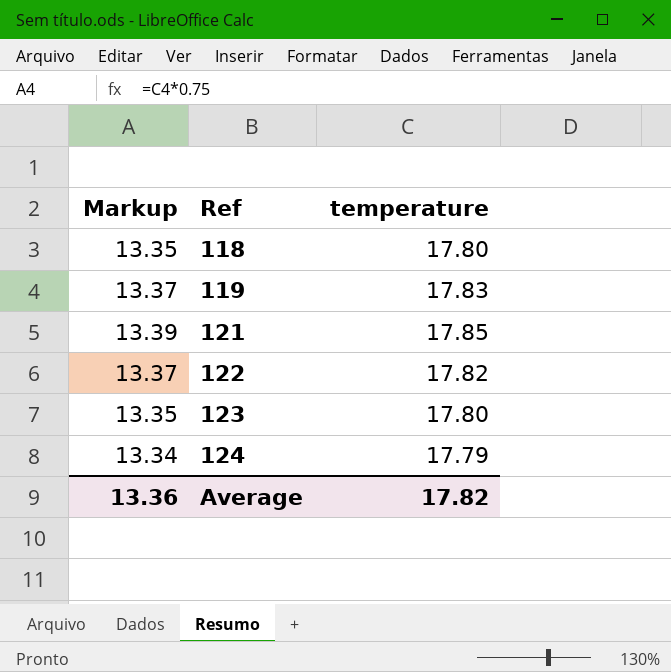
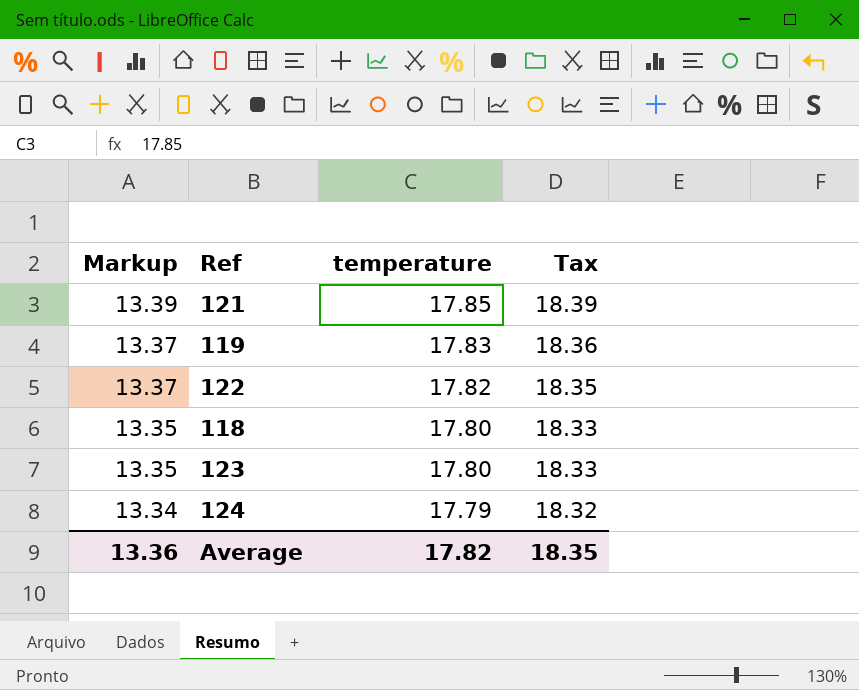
row order: Ref ascending -> Markup descending
column Tax | formula: none -> [temperature] * 1.03

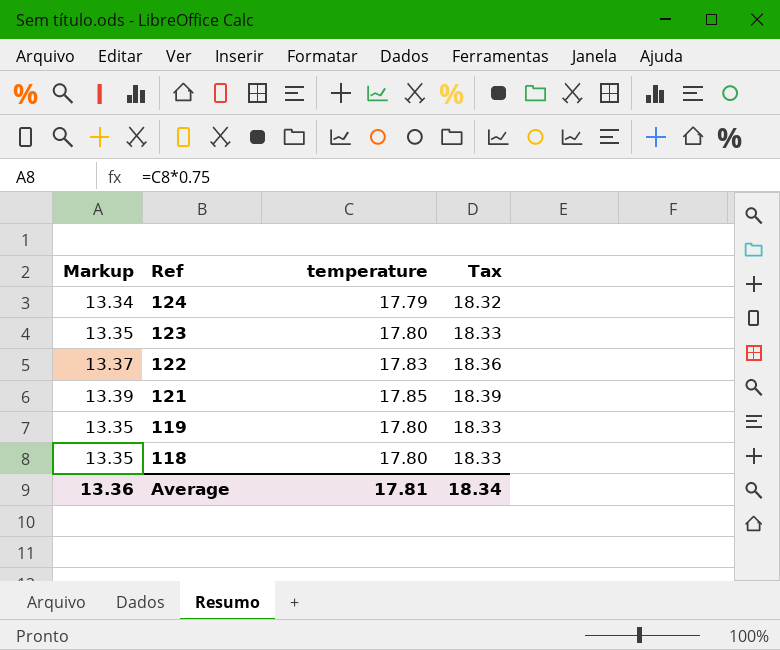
row order: Markup descending -> Ref descending
122 | temperature: 17.82 -> 17.83
122 | Tax: 18.35 -> 18.36
119 | Markup: 13.37 -> 13.35
119 | temperature: 17.83 -> 17.80
119 | Tax: 18.36 -> 18.33
Average | temperature: 17.82 -> 17.81
Average | Tax: 18.35 -> 18.34

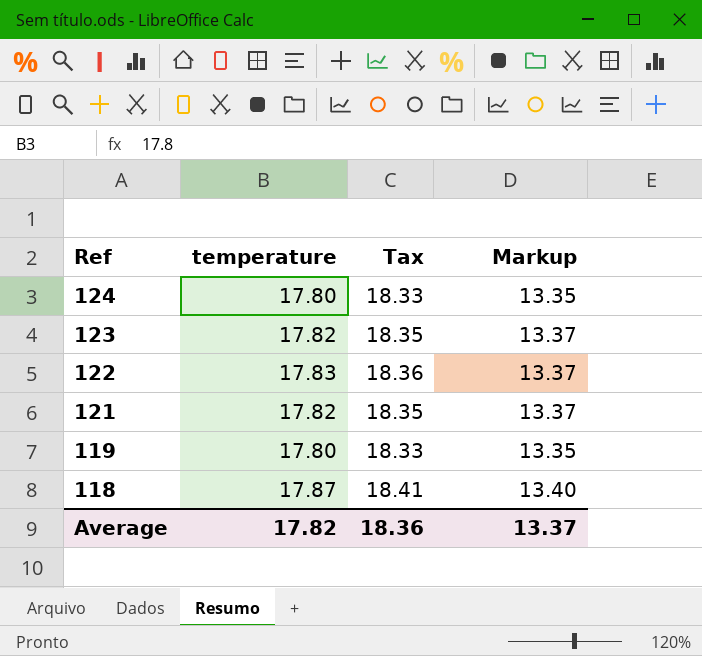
column Markup | position: 1 -> 4
124 | temperature: 17.79 -> 17.80
124 | Tax: 18.32 -> 18.33
124 | Markup: 13.34 -> 13.35
123 | temperature: 17.80 -> 17.82
123 | Tax: 18.33 -> 18.35
123 | Markup: 13.35 -> 13.37
121 | temperature: 17.85 -> 17.82
121 | Tax: 18.39 -> 18.35
121 | Markup: 13.39 -> 13.37
118 | temperature: 17.80 -> 17.87
118 | Tax: 18.33 -> 18.41
118 | Markup: 13.35 -> 13.40
Average | temperature: 17.81 -> 17.82
Average | Tax: 18.34 -> 18.36
Average | Markup: 13.36 -> 13.37

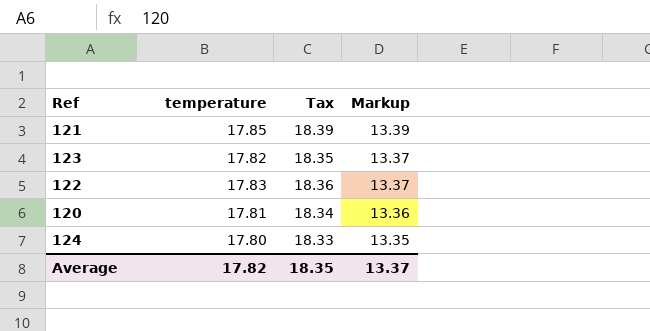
row order: Ref descending -> Markup descending
row 119: 17.80 | 18.33 | 13.35 -> none
row 118: 17.87 | 18.41 | 13.40 -> none
121 | temperature: 17.82 -> 17.85
121 | Tax: 18.35 -> 18.39
121 | Markup: 13.37 -> 13.39
row 120: none -> 17.81 | 18.34 | 13.36
Average | Tax: 18.36 -> 18.35

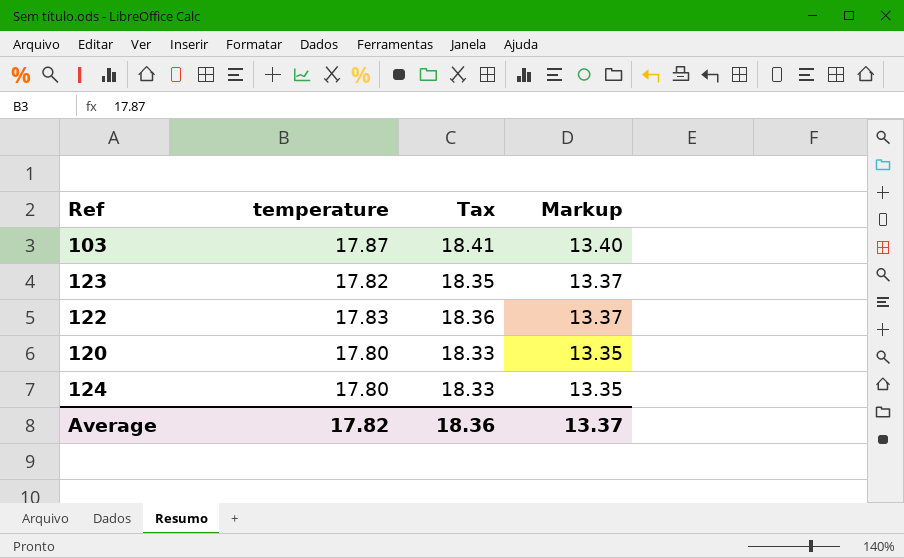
row 121: 17.85 | 18.39 | 13.39 -> none
row 103: none -> 17.87 | 18.41 | 13.40
120 | temperature: 17.81 -> 17.80
120 | Tax: 18.34 -> 18.33
120 | Markup: 13.36 -> 13.35
Average | Tax: 18.35 -> 18.36

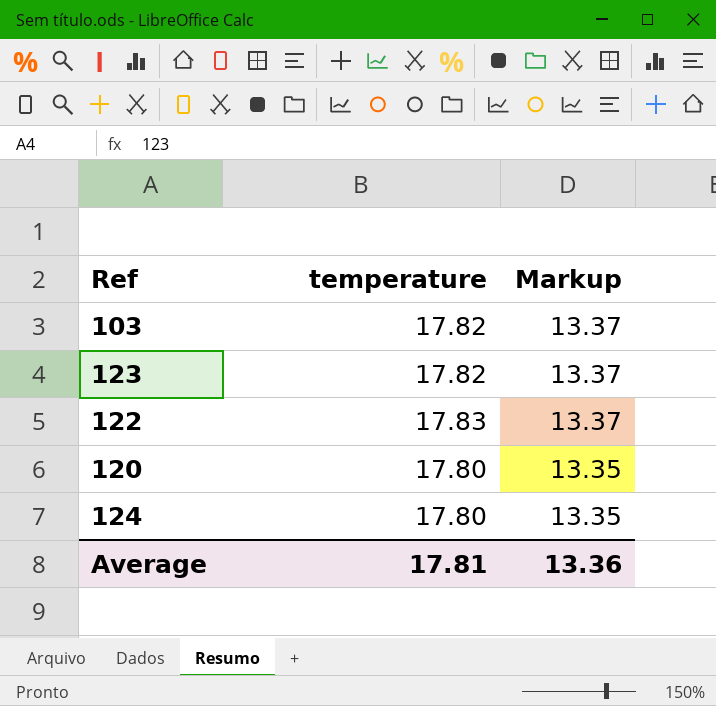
column Tax | formula: [temperature] * 1.03 -> none
103 | temperature: 17.87 -> 17.82
103 | Markup: 13.40 -> 13.37
Average | temperature: 17.82 -> 17.81
Average | Markup: 13.37 -> 13.36

